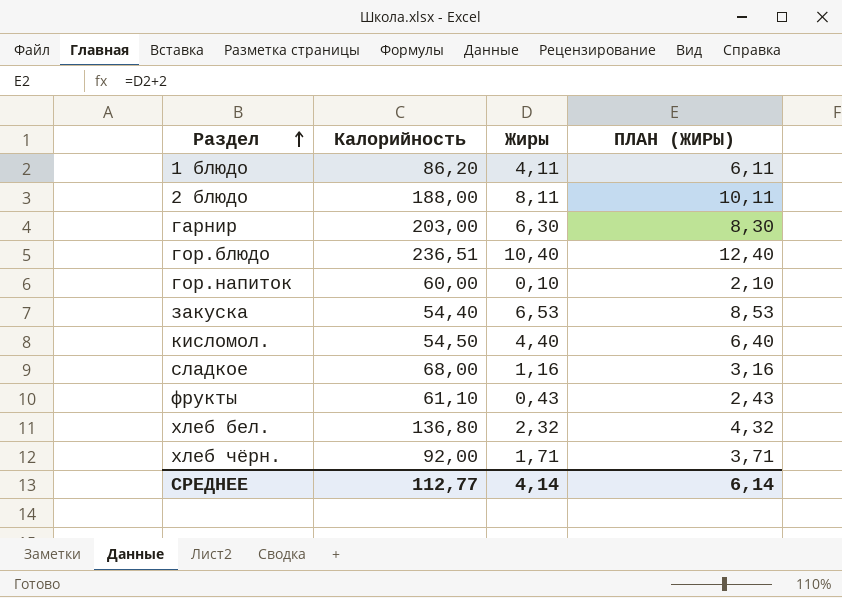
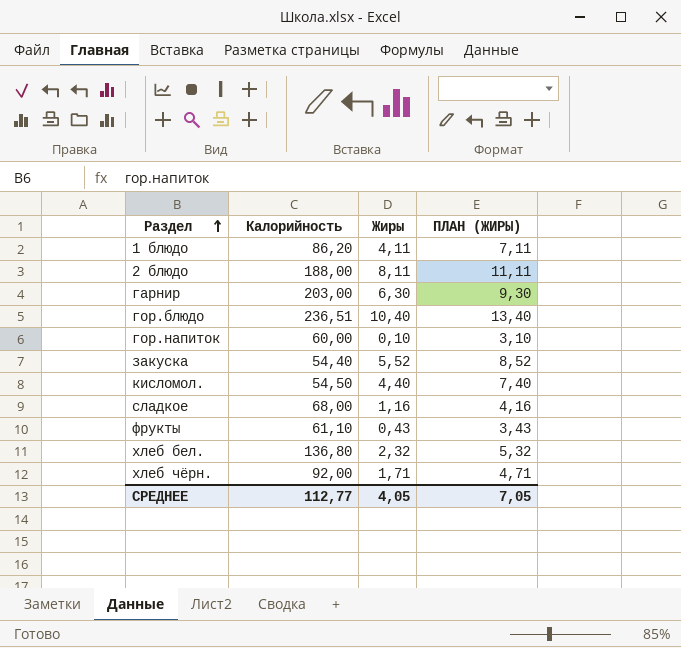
column ПЛАН (ЖИРЫ) | formula: [Жиры] + 2 -> [Жиры] + 3
закуска | Жиры: 6,53 -> 5,52
СРЕДНЕЕ | Жиры: 4,14 -> 4,05
СРЕДНЕЕ | ПЛАН (ЖИРЫ): 6,14 -> 7,05

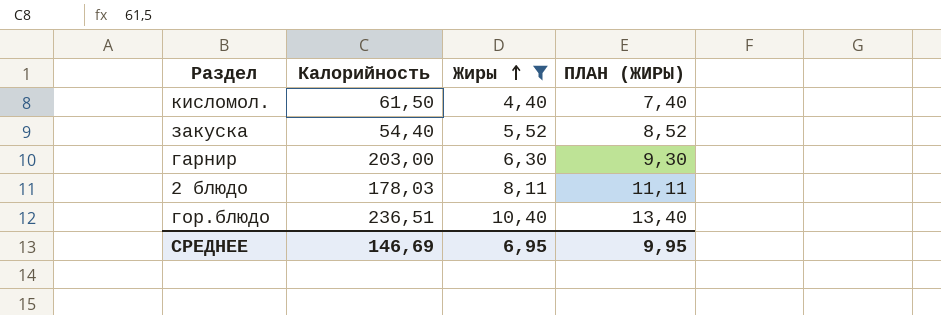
filter: none -> Жиры >= 4,40
row order: Раздел ascending -> Жиры ascending
кисломол. | Калорийность: 54,50 -> 61,50
2 блюдо | Калорийность: 188,00 -> 178,03
СРЕДНЕЕ | Калорийность: 112,77 -> 146,69
СРЕДНЕЕ | Жиры: 4,05 -> 6,95
СРЕДНЕЕ | ПЛАН (ЖИРЫ): 7,05 -> 9,95

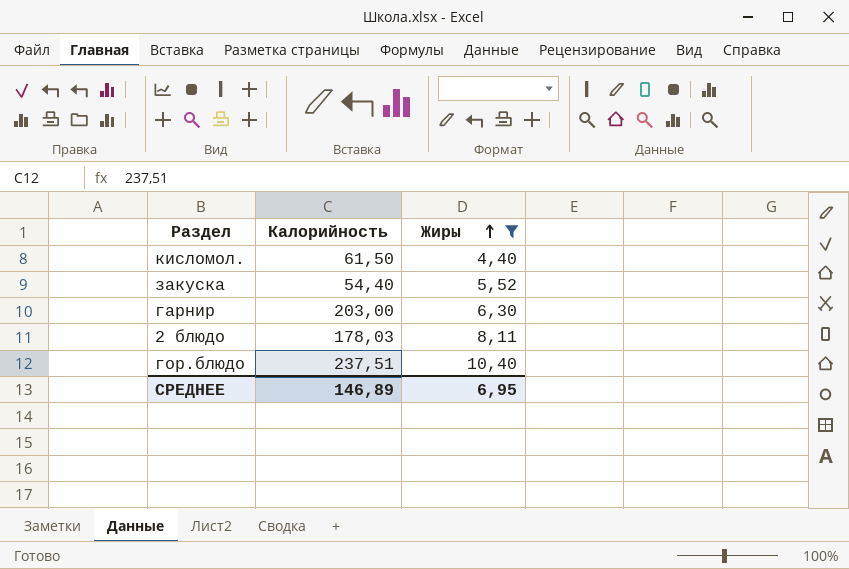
column ПЛАН (ЖИРЫ) | formula: [Жиры] + 3 -> none
гор.блюдо | Калорийность: 236,51 -> 237,51
СРЕДНЕЕ | Калорийность: 146,69 -> 146,89

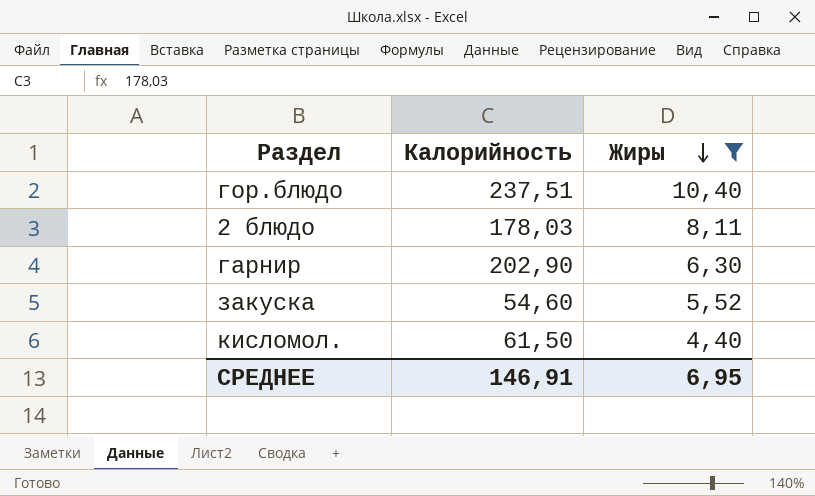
row order: Жиры ascending -> Жиры descending
гарнир | Калорийность: 203,00 -> 202,90
закуска | Калорийность: 54,40 -> 54,60
СРЕДНЕЕ | Калорийность: 146,89 -> 146,91

